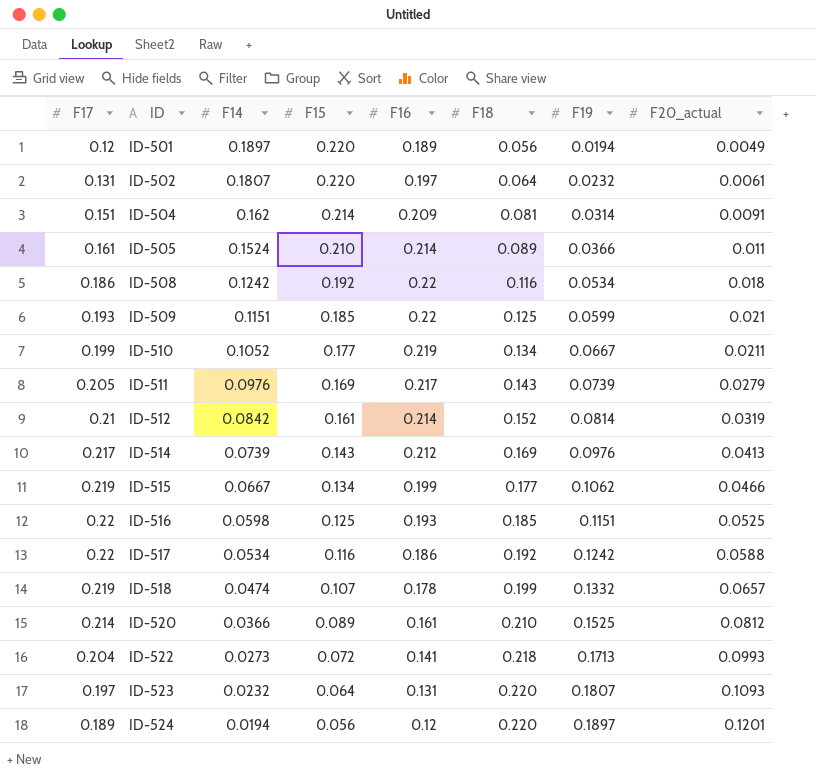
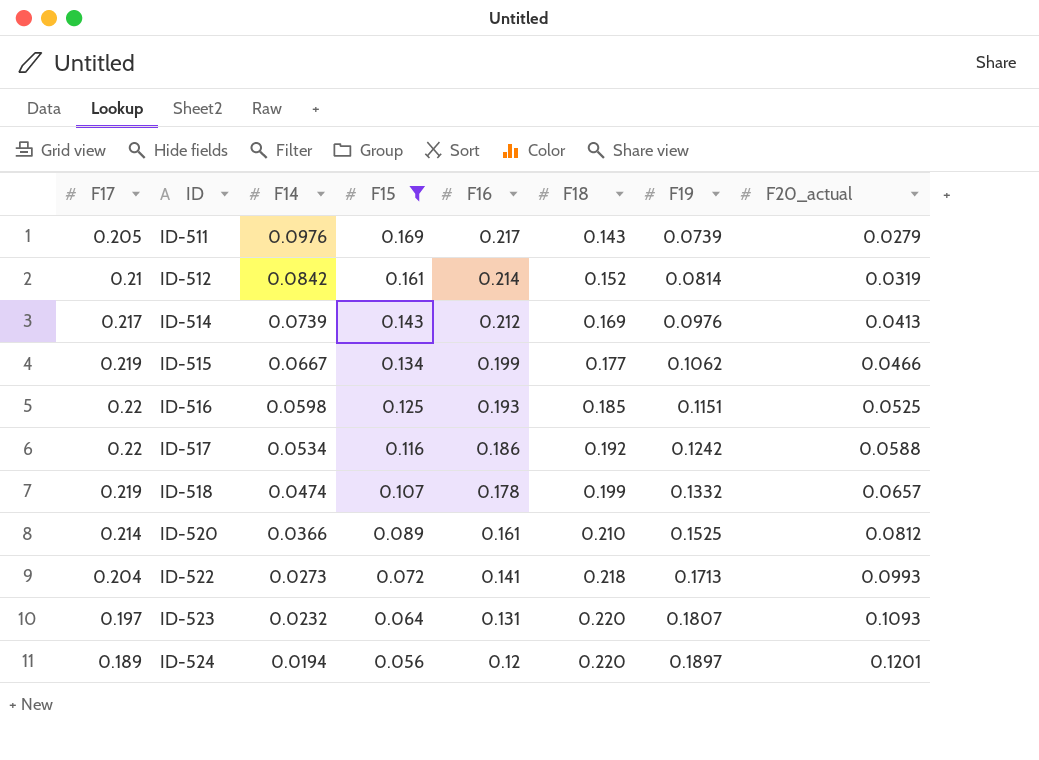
filter: none -> F15 <= 0.169

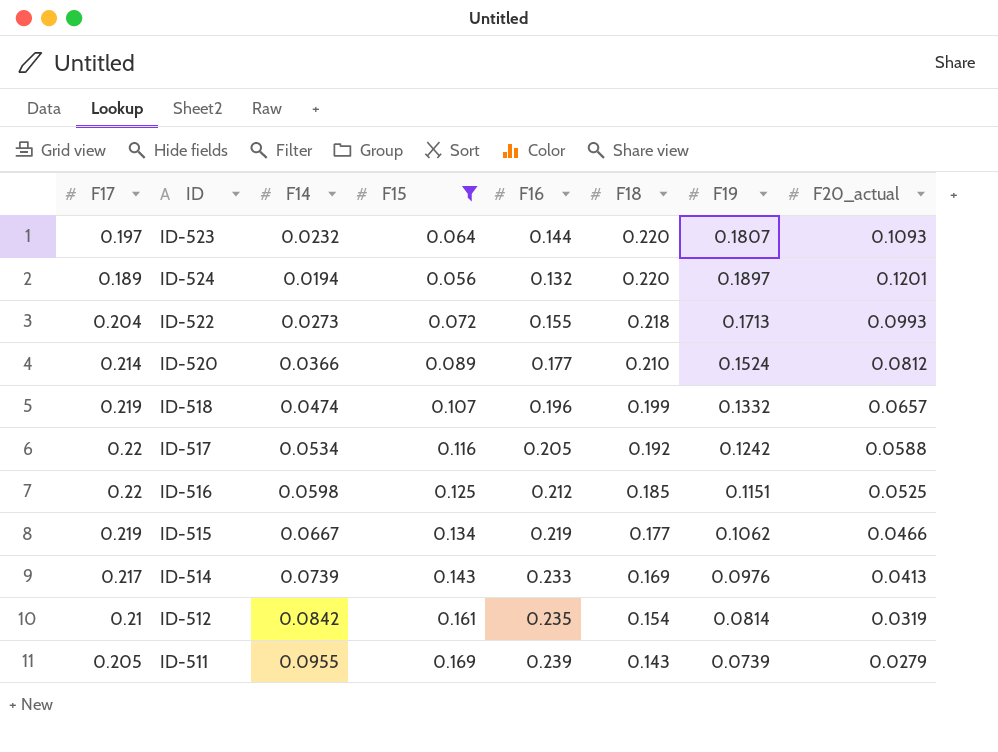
row order: ID ascending -> F18 descending
ID-523 | F16: 0.131 -> 0.144
ID-524 | F16: 0.12 -> 0.132
ID-522 | F16: 0.141 -> 0.155
ID-520 | F16: 0.161 -> 0.177
ID-520 | F19: 0.1525 -> 0.1524
ID-518 | F16: 0.178 -> 0.196
ID-517 | F16: 0.186 -> 0.205
ID-516 | F16: 0.193 -> 0.212
ID-515 | F16: 0.199 -> 0.219
ID-514 | F16: 0.212 -> 0.233
ID-512 | F16: 0.214 -> 0.235
ID-512 | F18: 0.152 -> 0.154
ID-511 | F14: 0.0976 -> 0.0955
ID-511 | F16: 0.217 -> 0.239

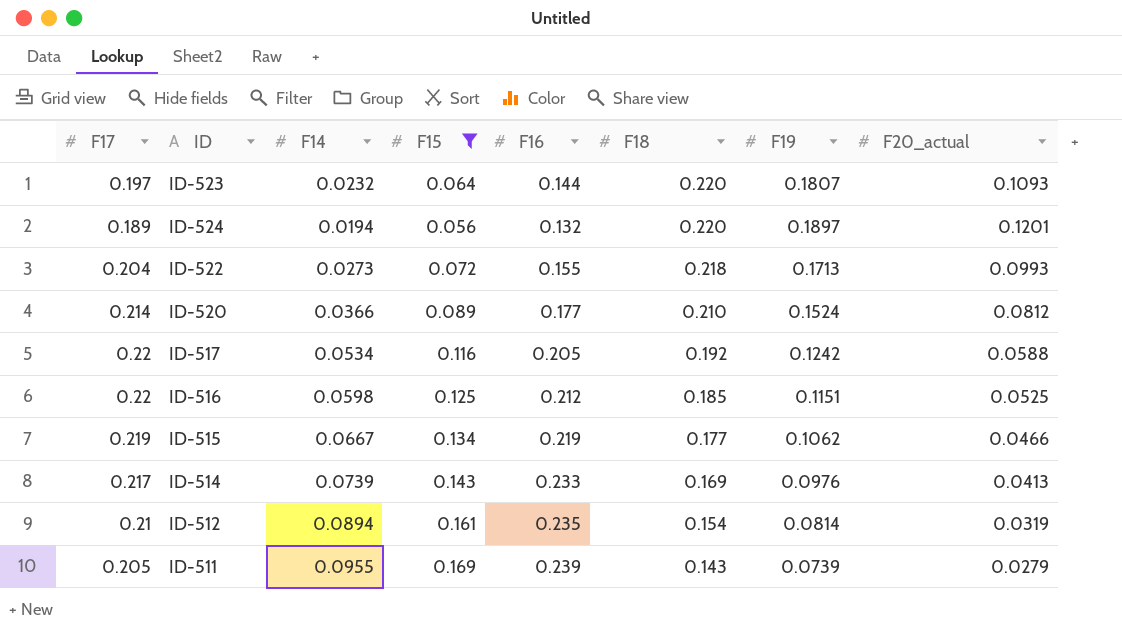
row ID-518: 0.219 | 0.0474 | 0.107 | 0.196 | 0.199 | 0.1332 | 0.0657 -> none
ID-512 | F14: 0.0842 -> 0.0894

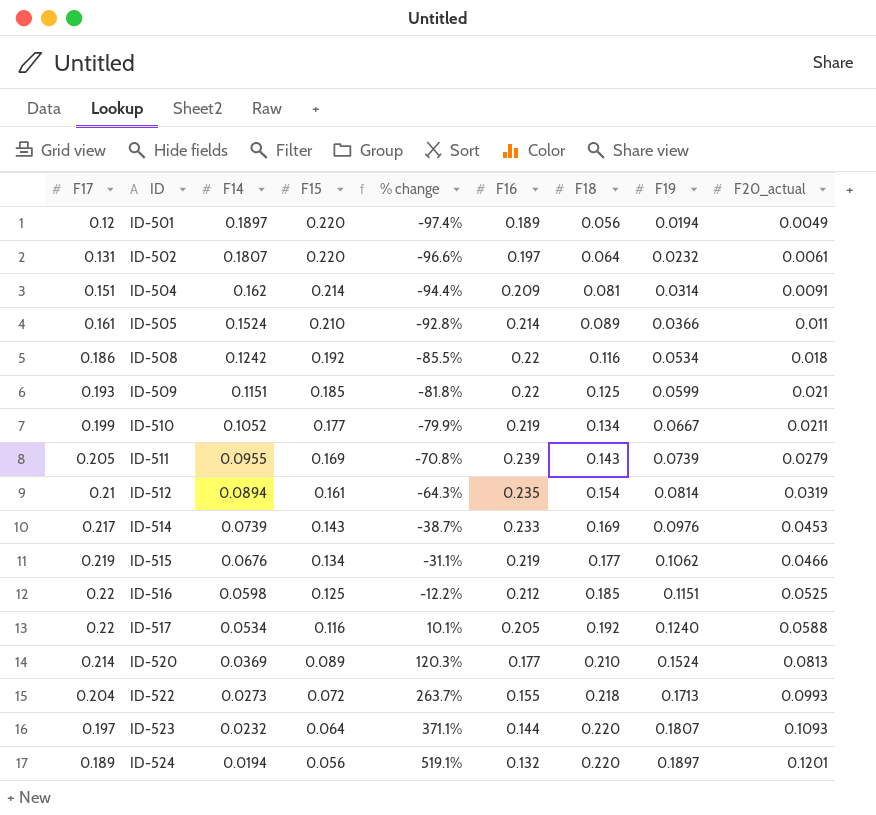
filter: F15 <= 0.169 -> none
row order: F18 descending -> ID ascending
column % change | formula: none -> ([F20_actual] - [F14]) / [F14]
ID-514 | F20_actual: 0.0413 -> 0.0453
ID-515 | F14: 0.0667 -> 0.0676
ID-517 | F19: 0.1242 -> 0.1240
ID-520 | F14: 0.0366 -> 0.0369
ID-520 | F20_actual: 0.0812 -> 0.0813

